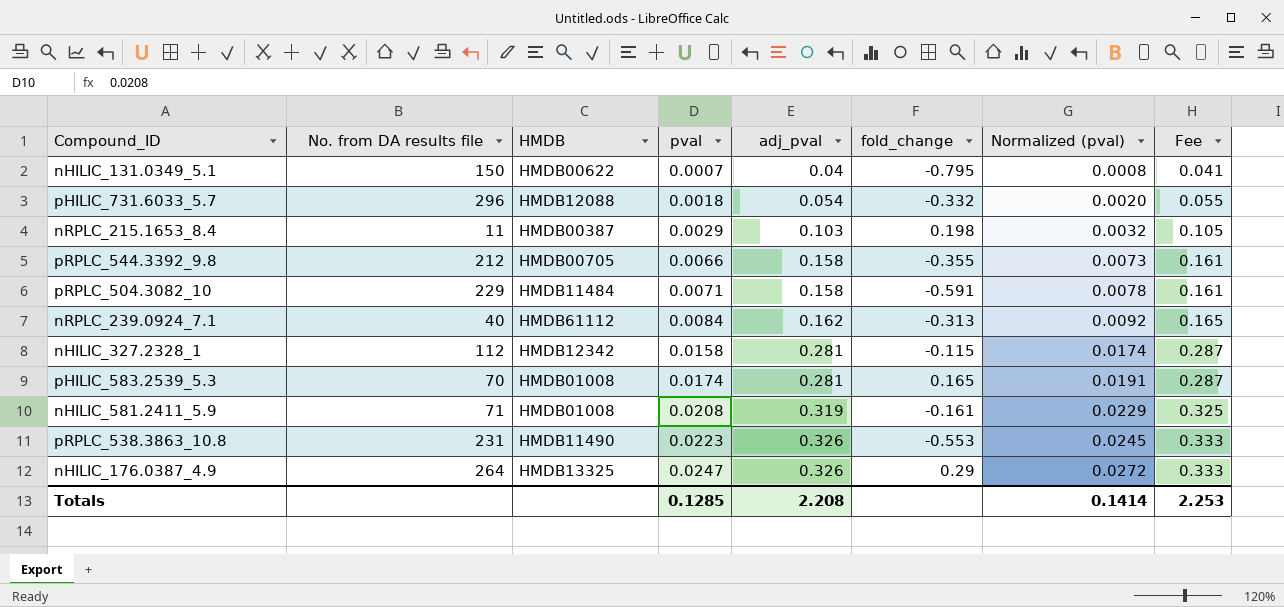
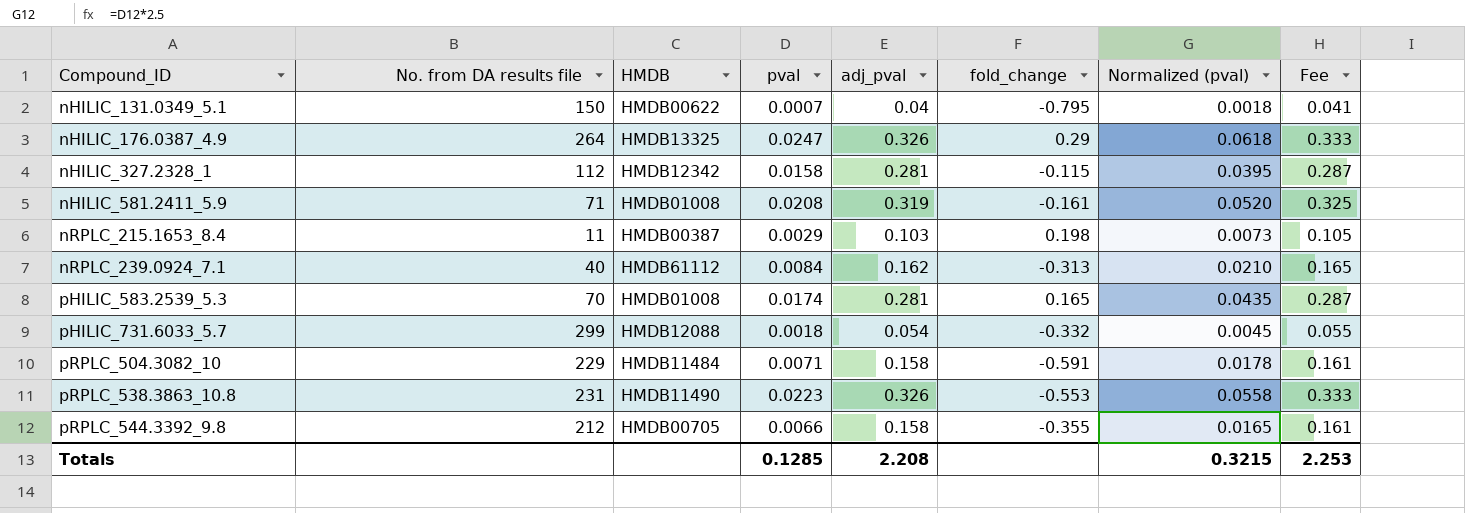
row order: pval ascending -> Compound_ID ascending
column Normalized (pval) | formula: [pval] * 1.1 -> [pval] * 2.5
pHILIC_731.6033_5.7 | No. from DA results file: 296 -> 299
Totals | Normalized (pval): 0.1414 -> 0.3215

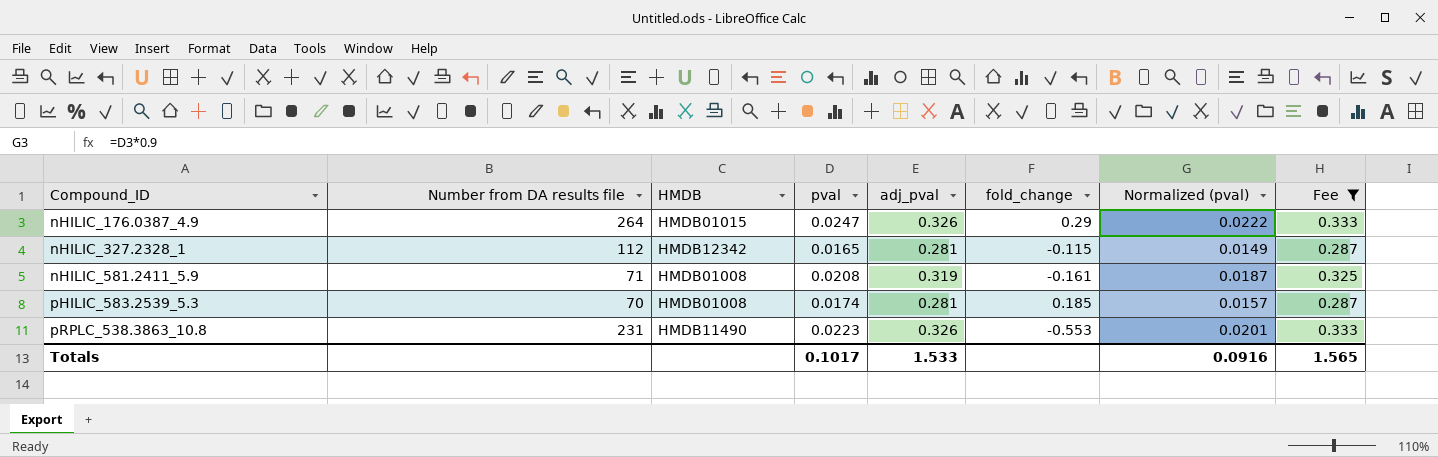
filter: none -> Fee >= 0.287
column name: No. from DA results file -> Number from DA results file
column Normalized (pval) | formula: [pval] * 2.5 -> [pval] * 0.9
nHILIC_176.0387_4.9 | HMDB: HMDB13325 -> HMDB01015
nHILIC_327.2328_1 | pval: 0.0158 -> 0.0165
pHILIC_583.2539_5.3 | fold_change: 0.165 -> 0.185
Totals | pval: 0.1285 -> 0.1017
Totals | adj_pval: 2.208 -> 1.533
Totals | Normalized (pval): 0.3215 -> 0.0916
Totals | Fee: 2.253 -> 1.565

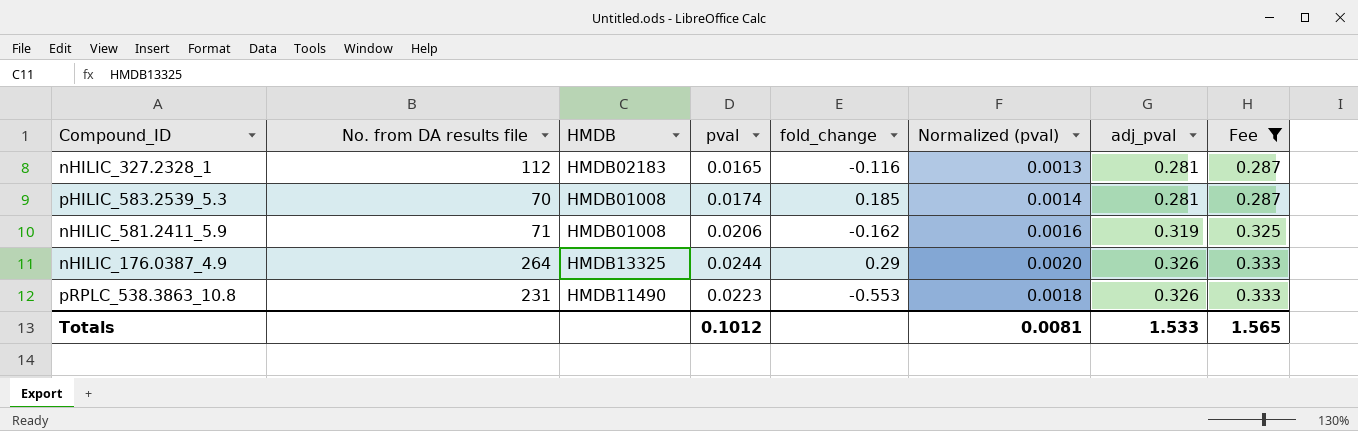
row order: Compound_ID ascending -> adj_pval ascending
column name: Number from DA results file -> No. from DA results file
column Normalized (pval) | formula: [pval] * 0.9 -> [pval] * 0.08
column adj_pval | position: 5 -> 7
nHILIC_327.2328_1 | HMDB: HMDB12342 -> HMDB02183
nHILIC_327.2328_1 | fold_change: -0.115 -> -0.116
nHILIC_581.2411_5.9 | pval: 0.0208 -> 0.0206
nHILIC_581.2411_5.9 | fold_change: -0.161 -> -0.162
nHILIC_176.0387_4.9 | HMDB: HMDB01015 -> HMDB13325
nHILIC_176.0387_4.9 | pval: 0.0247 -> 0.0244
Totals | pval: 0.1017 -> 0.1012
Totals | Normalized (pval): 0.0916 -> 0.0081

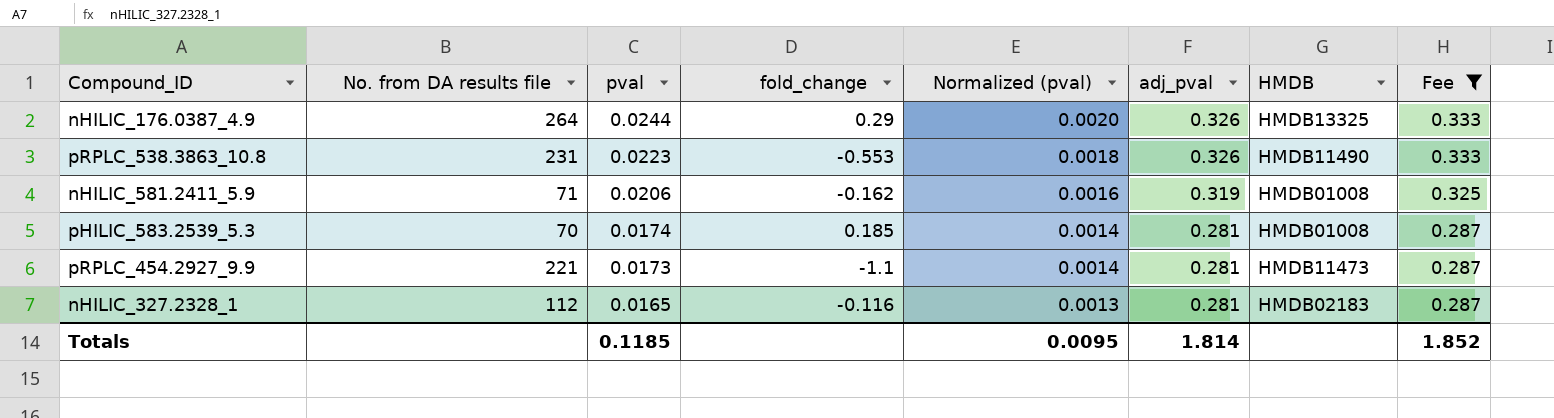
row order: adj_pval ascending -> pval descending
column HMDB | position: 3 -> 7
row pRPLC_454.2927_9.9: none -> 221 | 0.0173 | -1.1 | 0.0014 | 0.281 | HMDB11473 | 0.287
Totals | pval: 0.1012 -> 0.1185
Totals | Normalized (pval): 0.0081 -> 0.0095
Totals | adj_pval: 1.533 -> 1.814
Totals | Fee: 1.565 -> 1.852

